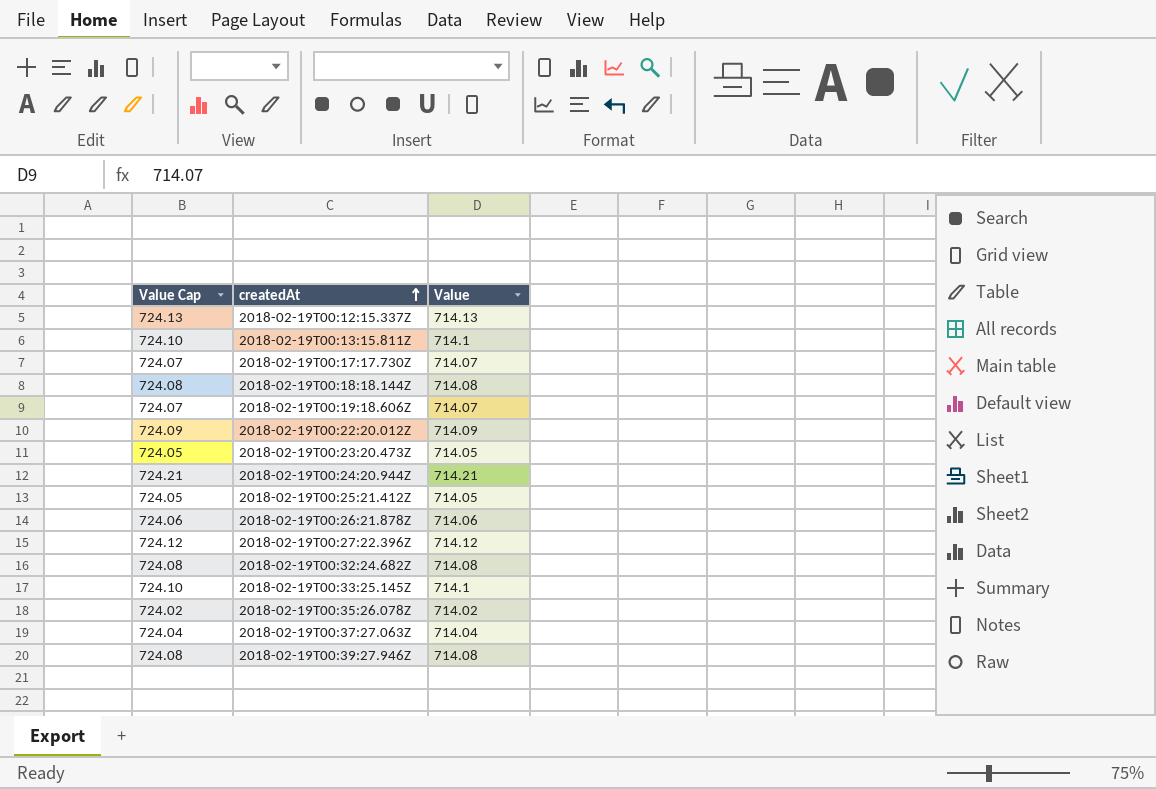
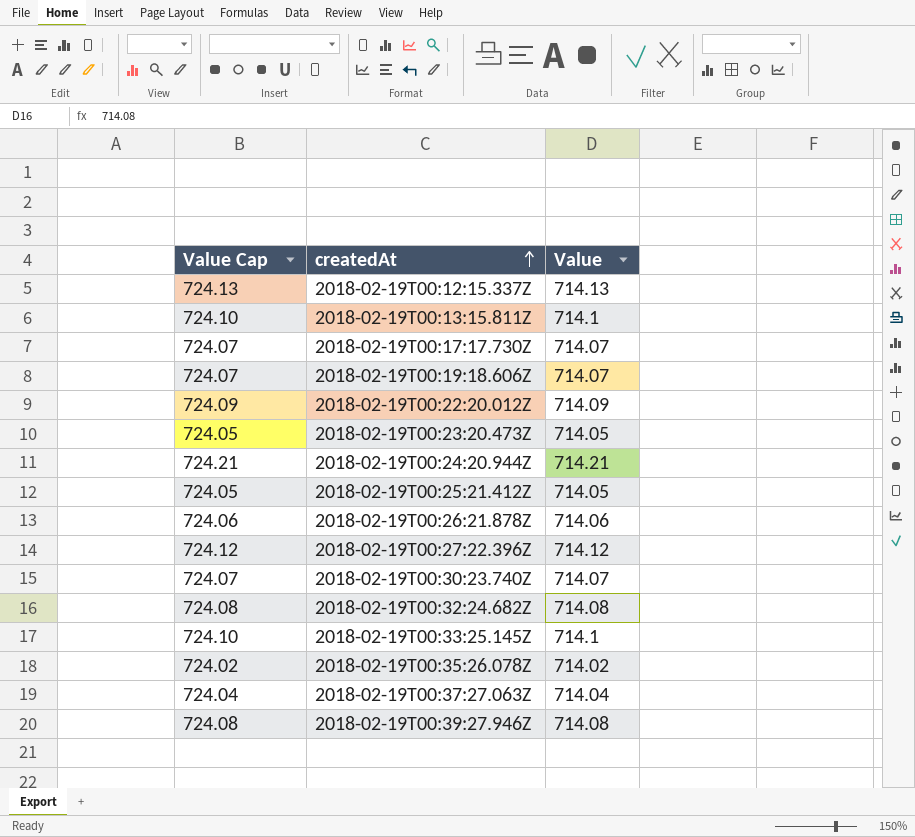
row 2018-02-19T00:18:18.144Z: 724.08 | 714.08 -> none
row 2018-02-19T00:30:23.740Z: none -> 724.07 | 714.07

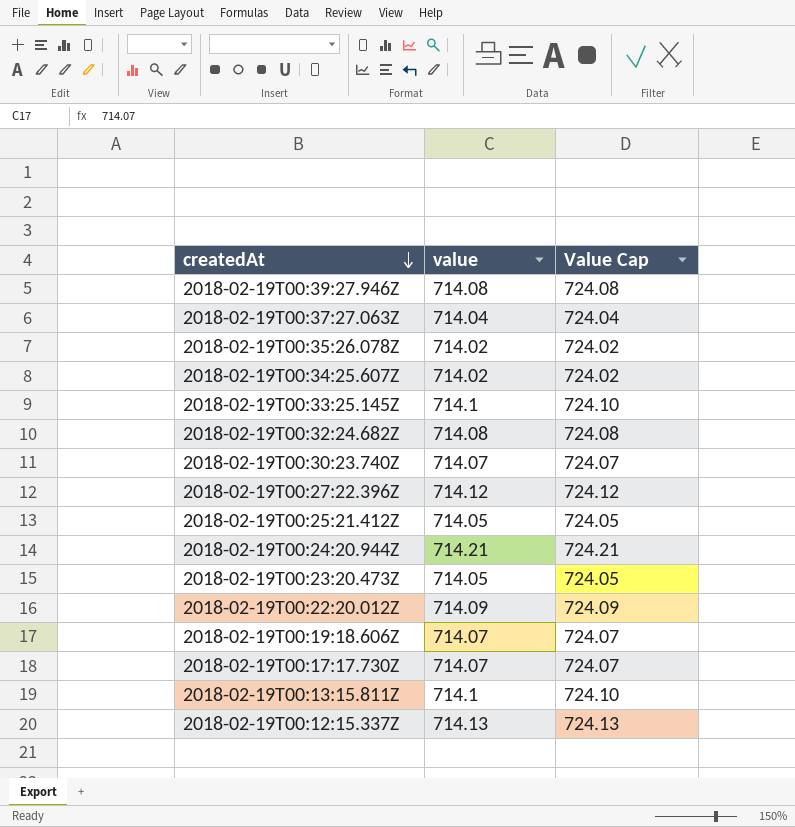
row order: createdAt ascending -> createdAt descending
column name: Value -> value
column Value Cap | position: 1 -> 3
row 2018-02-19T00:26:21.878Z: 724.06 | 714.06 -> none
row 2018-02-19T00:34:25.607Z: none -> 714.02 | 724.02

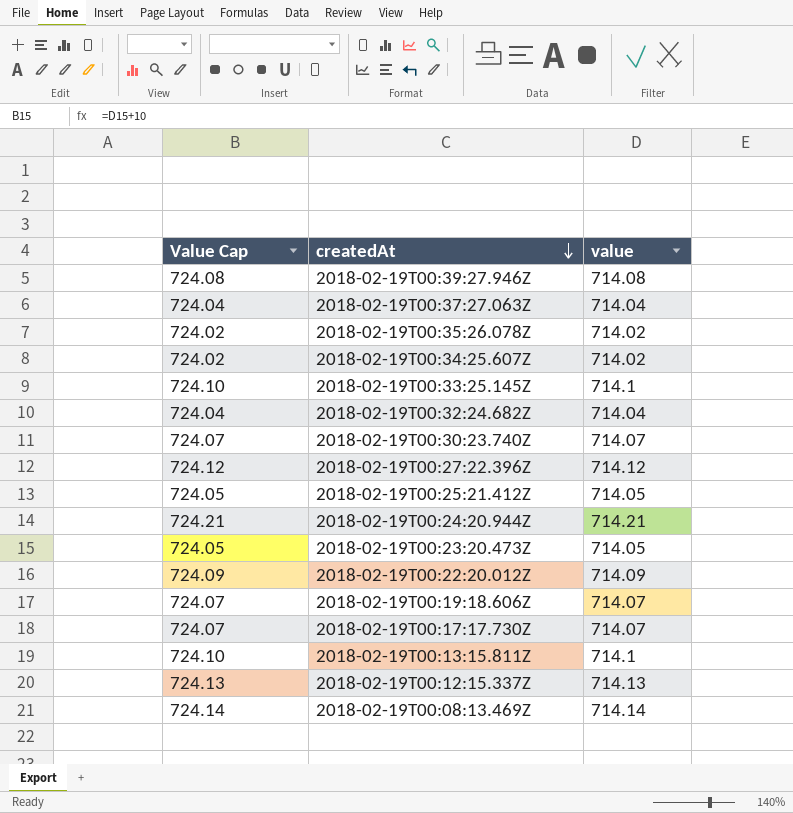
column Value Cap | position: 3 -> 1
2018-02-19T00:32:24.682Z | Value Cap: 724.08 -> 724.04
2018-02-19T00:32:24.682Z | value: 714.08 -> 714.04
row 2018-02-19T00:08:13.469Z: none -> 724.14 | 714.14

